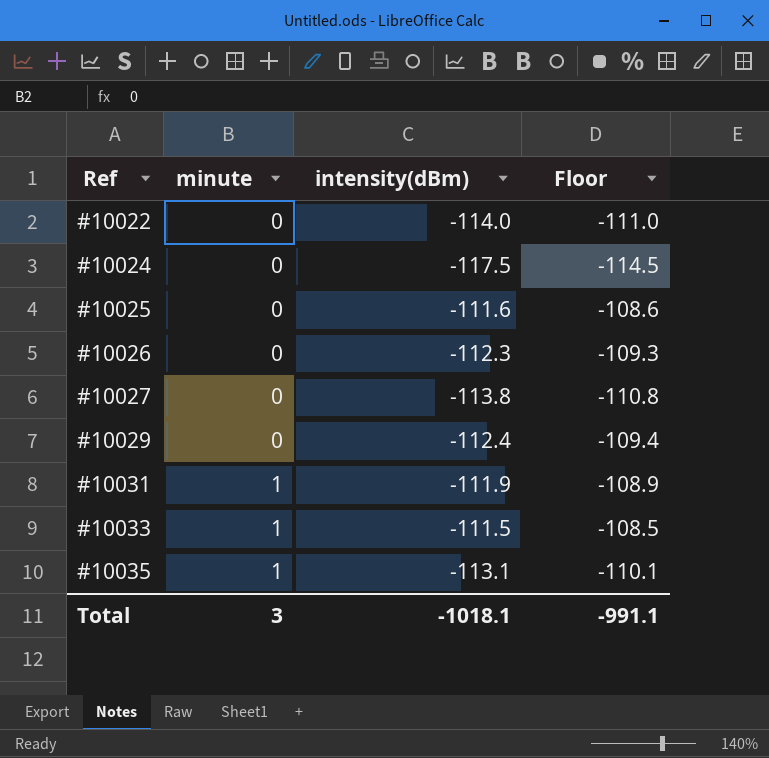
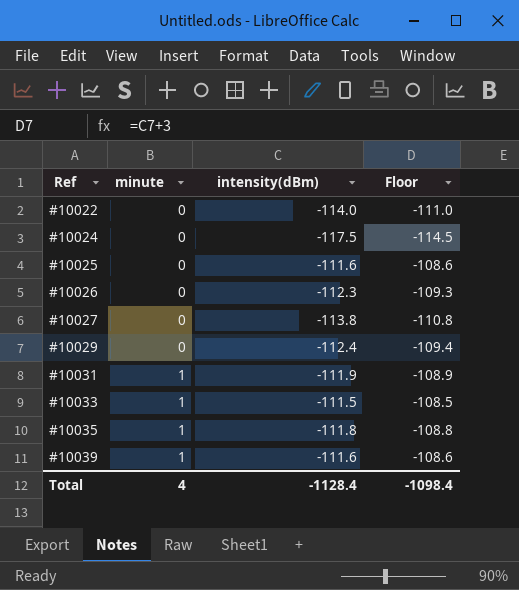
#10035 | intensity(dBm): -113.1 -> -111.8
#10035 | Floor: -110.1 -> -108.8
row #10039: none -> 1 | -111.6 | -108.6
Total | minute: 3 -> 4
Total | intensity(dBm): -1018.1 -> -1128.4
Total | Floor: -991.1 -> -1098.4

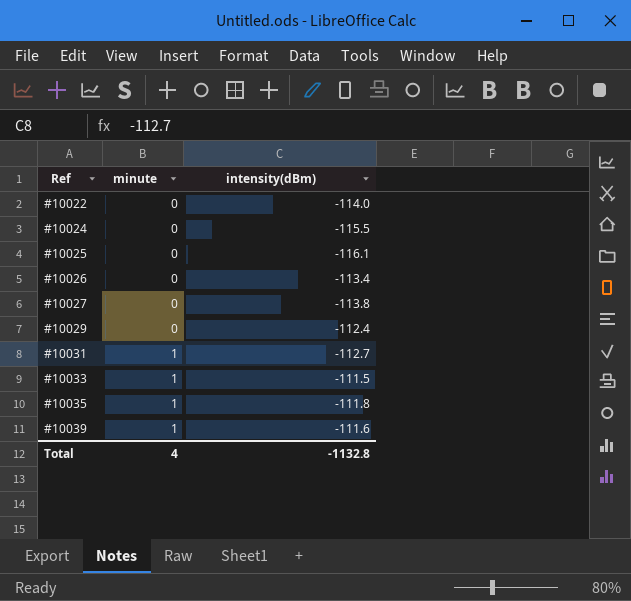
column Floor | formula: [intensity(dBm)] + 3 -> none
#10024 | intensity(dBm): -117.5 -> -115.5
#10025 | intensity(dBm): -111.6 -> -116.1
#10026 | intensity(dBm): -112.3 -> -113.4
#10031 | intensity(dBm): -111.9 -> -112.7
Total | intensity(dBm): -1128.4 -> -1132.8

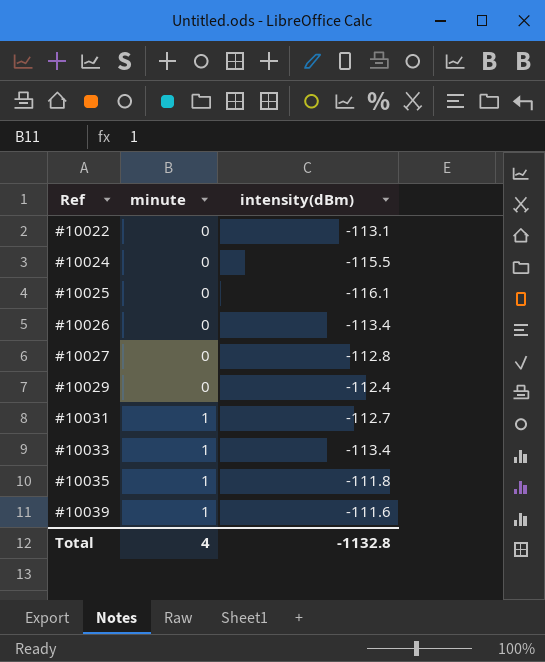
#10022 | intensity(dBm): -114.0 -> -113.1
#10027 | intensity(dBm): -113.8 -> -112.8
#10033 | intensity(dBm): -111.5 -> -113.4

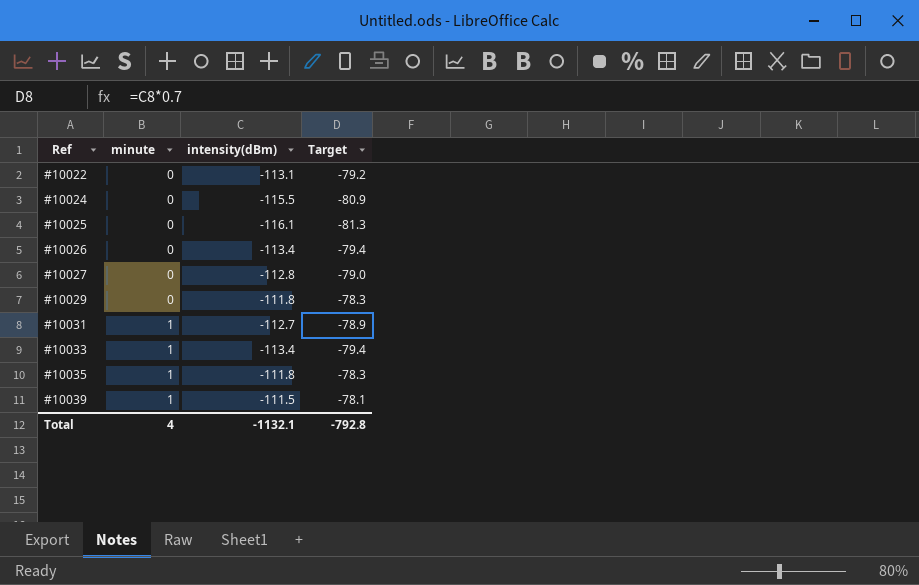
column Target | formula: none -> [intensity(dBm)] * 0.7
#10029 | intensity(dBm): -112.4 -> -111.8
#10039 | intensity(dBm): -111.6 -> -111.5
Total | intensity(dBm): -1132.8 -> -1132.1

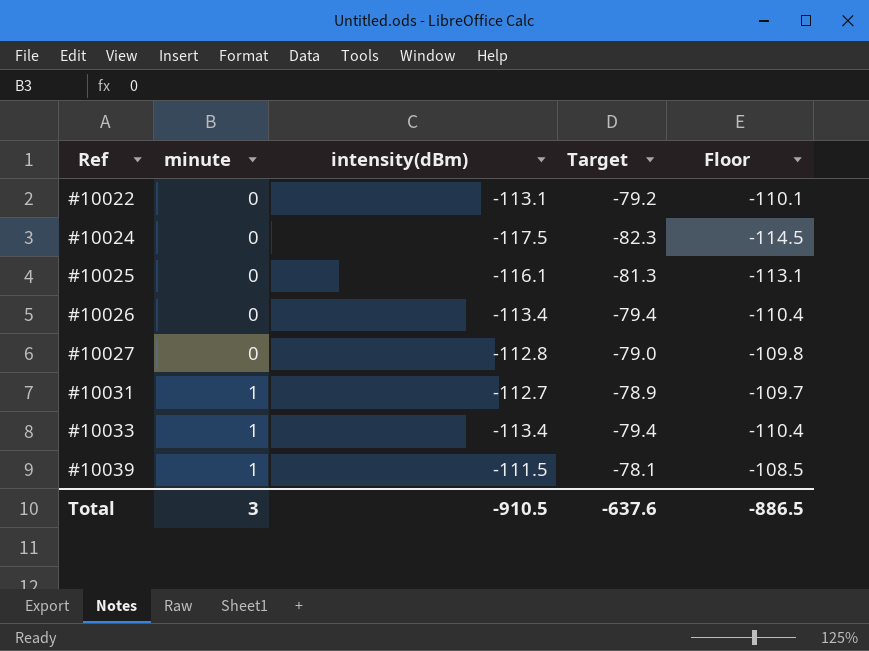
column Floor | formula: none -> [intensity(dBm)] + 3
row #10029: 0 | -111.8 | -78.3 -> none
row #10035: 1 | -111.8 | -78.3 -> none
#10024 | intensity(dBm): -115.5 -> -117.5
#10024 | Target: -80.9 -> -82.3
Total | minute: 4 -> 3
Total | intensity(dBm): -1132.1 -> -910.5
Total | Target: -792.8 -> -637.6

